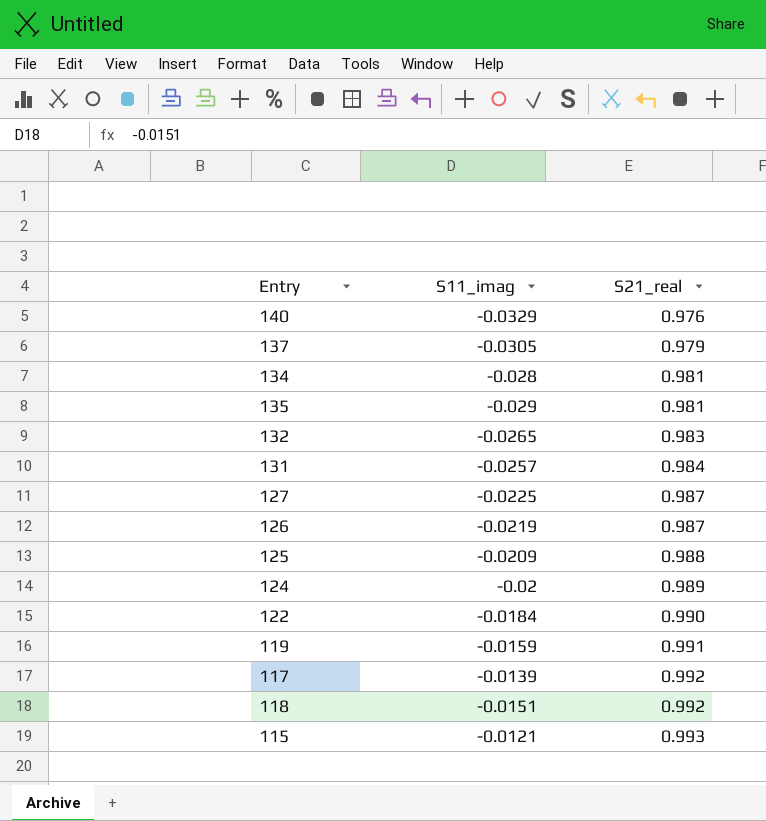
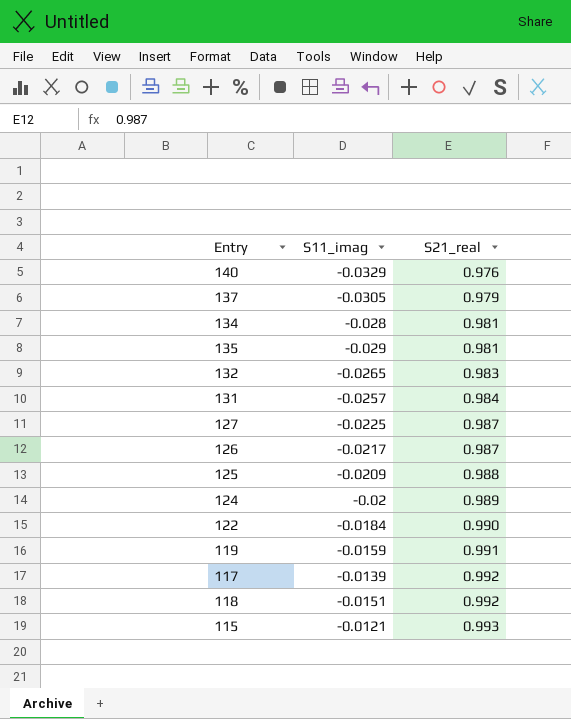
126 | S11_imag: -0.0219 -> -0.0217

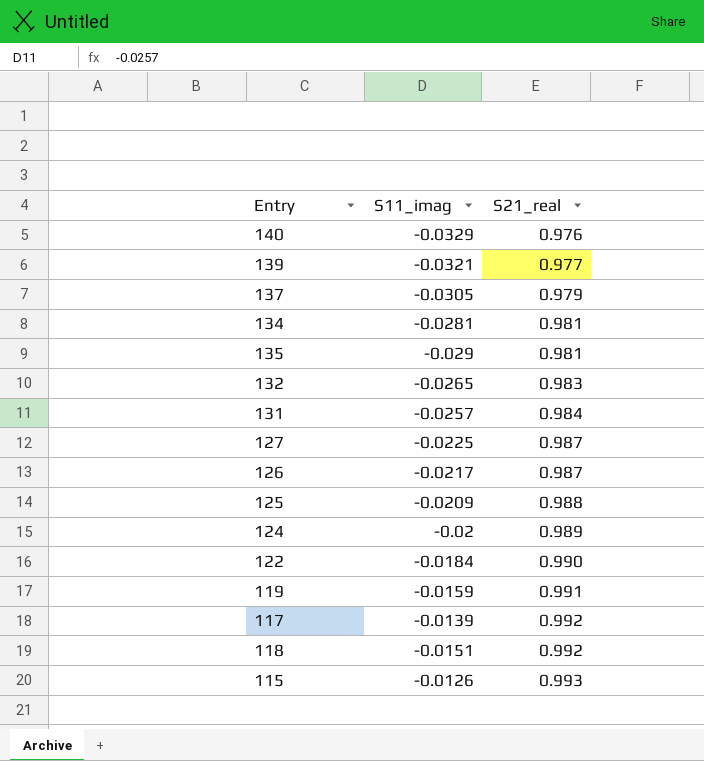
row 139: none -> -0.0321 | 0.977
134 | S11_imag: -0.028 -> -0.0281
115 | S11_imag: -0.0121 -> -0.0126

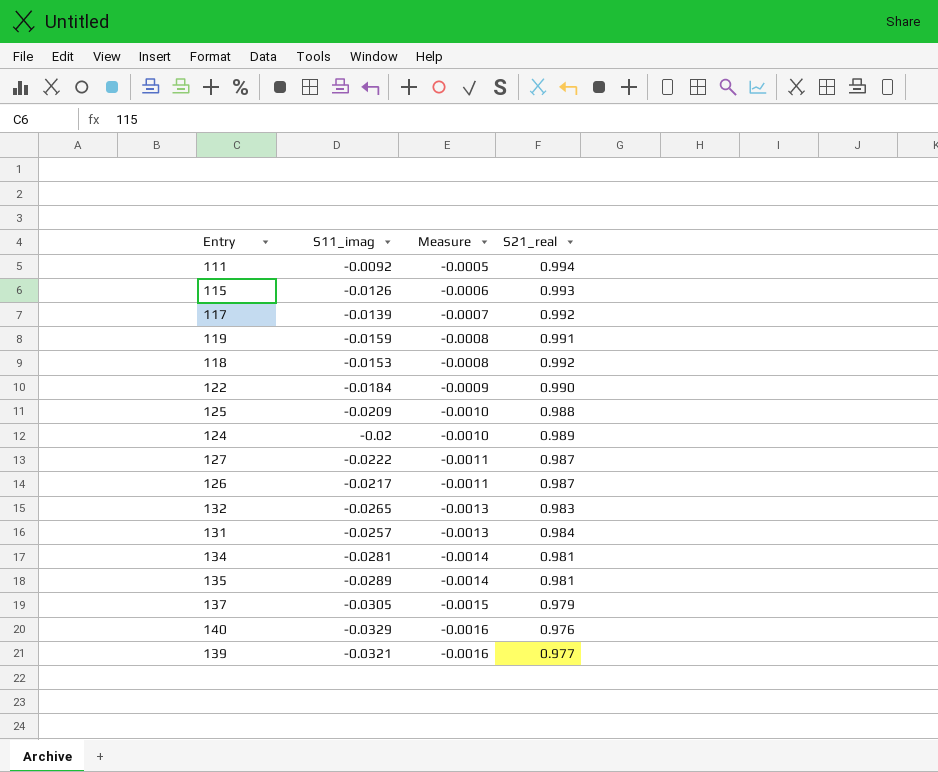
row order: S21_real ascending -> Measure descending
column Measure | formula: none -> [S11_imag] * 0.05
row 111: none -> -0.0092 | -0.0005 | 0.994
118 | S11_imag: -0.0151 -> -0.0153
127 | S11_imag: -0.0225 -> -0.0222
135 | S11_imag: -0.029 -> -0.0289

